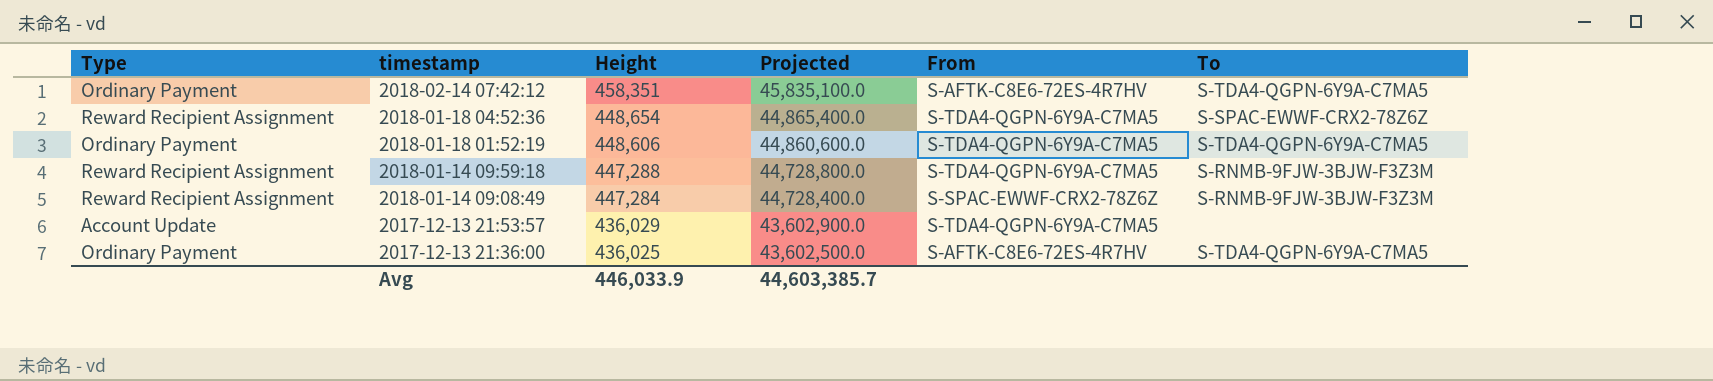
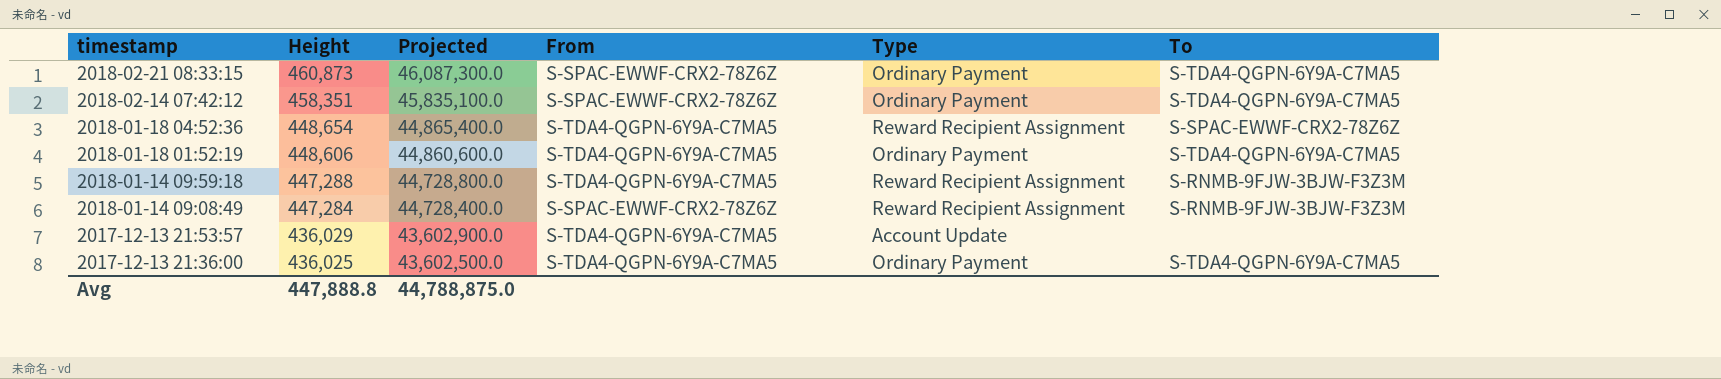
column Type | position: 1 -> 5
row 2018-02-21 08:33:15: none -> 460,873 | 46,087,300.0 | S-SPAC-EWWF-CRX2-78Z6Z | Ordinary Payment | S-TDA4-QGPN-6Y9A-C7MA5
2018-02-14 07:42:12 | From: S-AFTK-C8E6-72ES-4R7HV -> S-SPAC-EWWF-CRX2-78Z6Z
2017-12-13 21:36:00 | From: S-AFTK-C8E6-72ES-4R7HV -> S-TDA4-QGPN-6Y9A-C7MA5
Avg | Height: 446,033.9 -> 447,888.8
Avg | Projected: 44,603,385.7 -> 44,788,875.0

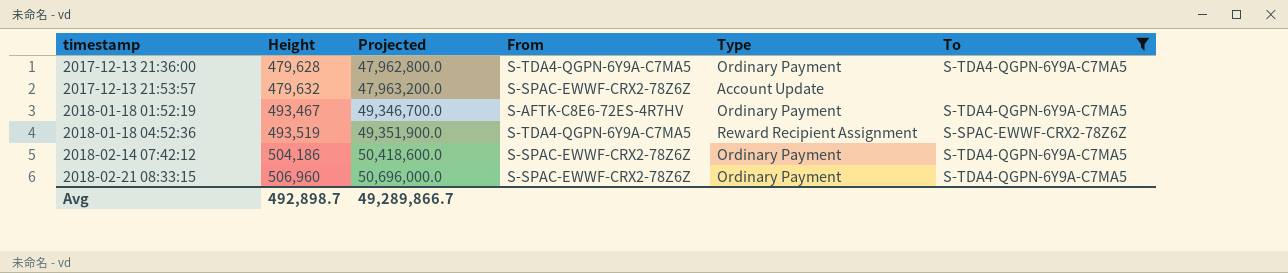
filter: none -> To != S-RNMB-9FJW-3BJW-F3Z3M
row order: timestamp descending -> timestamp ascending
2017-12-13 21:36:00 | Height: 436,025 -> 479,628
2017-12-13 21:36:00 | Projected: 43,602,500.0 -> 47,962,800.0
2017-12-13 21:53:57 | Height: 436,029 -> 479,632
2017-12-13 21:53:57 | Projected: 43,602,900.0 -> 47,963,200.0
2017-12-13 21:53:57 | From: S-TDA4-QGPN-6Y9A-C7MA5 -> S-SPAC-EWWF-CRX2-78Z6Z
2018-01-18 01:52:19 | Height: 448,606 -> 493,467
2018-01-18 01:52:19 | Projected: 44,860,600.0 -> 49,346,700.0
2018-01-18 01:52:19 | From: S-TDA4-QGPN-6Y9A-C7MA5 -> S-AFTK-C8E6-72ES-4R7HV
2018-01-18 04:52:36 | Height: 448,654 -> 493,519
2018-01-18 04:52:36 | Projected: 44,865,400.0 -> 49,351,900.0
2018-02-14 07:42:12 | Height: 458,351 -> 504,186
2018-02-14 07:42:12 | Projected: 45,835,100.0 -> 50,418,600.0
2018-02-21 08:33:15 | Height: 460,873 -> 506,960
2018-02-21 08:33:15 | Projected: 46,087,300.0 -> 50,696,000.0
Avg | Height: 447,888.8 -> 492,898.7
Avg | Projected: 44,788,875.0 -> 49,289,866.7

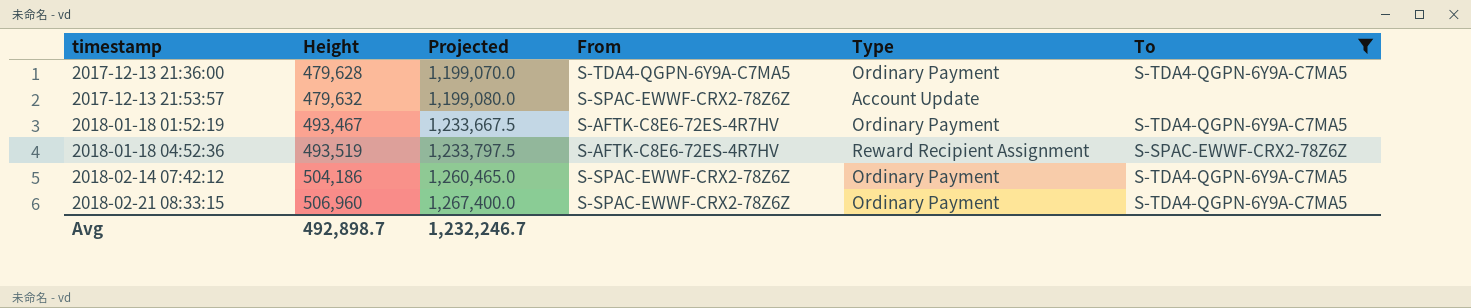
column Projected | formula: [Height] * 100 -> [Height] * 2.5
2018-01-18 04:52:36 | From: S-TDA4-QGPN-6Y9A-C7MA5 -> S-AFTK-C8E6-72ES-4R7HV
Avg | Projected: 49,289,866.7 -> 1,232,246.7

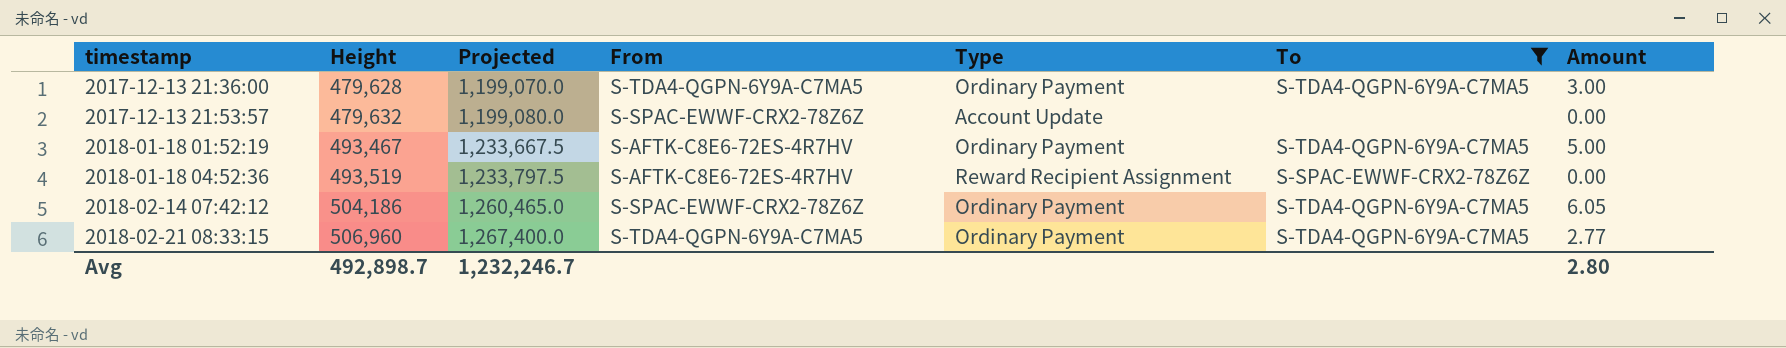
column Amount | position: none -> 7
2018-02-21 08:33:15 | From: S-SPAC-EWWF-CRX2-78Z6Z -> S-TDA4-QGPN-6Y9A-C7MA5

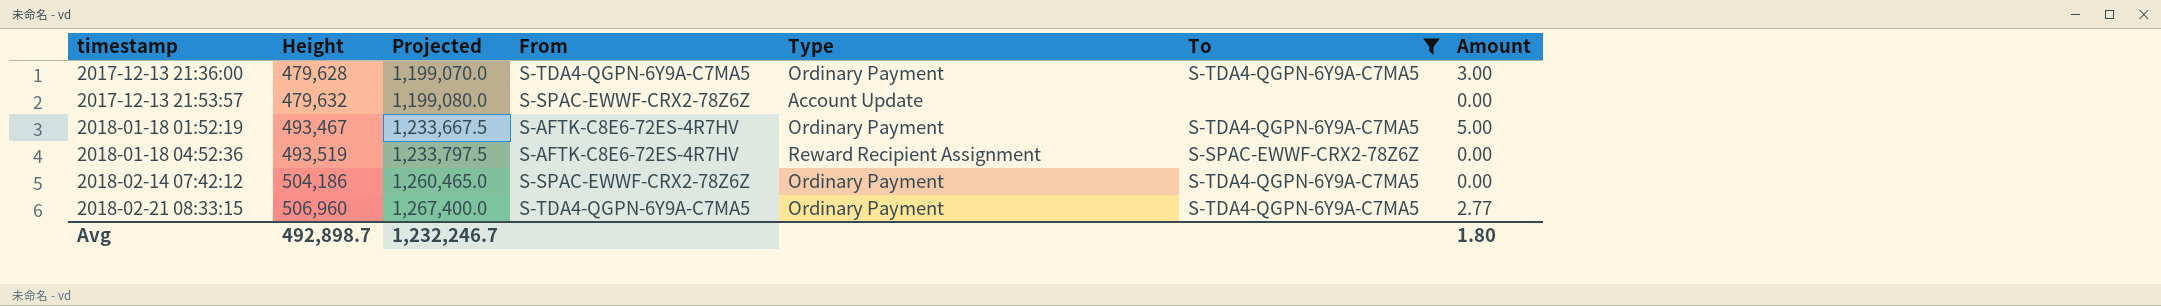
2018-02-14 07:42:12 | Amount: 6.05 -> 0.00
Avg | Amount: 2.80 -> 1.80

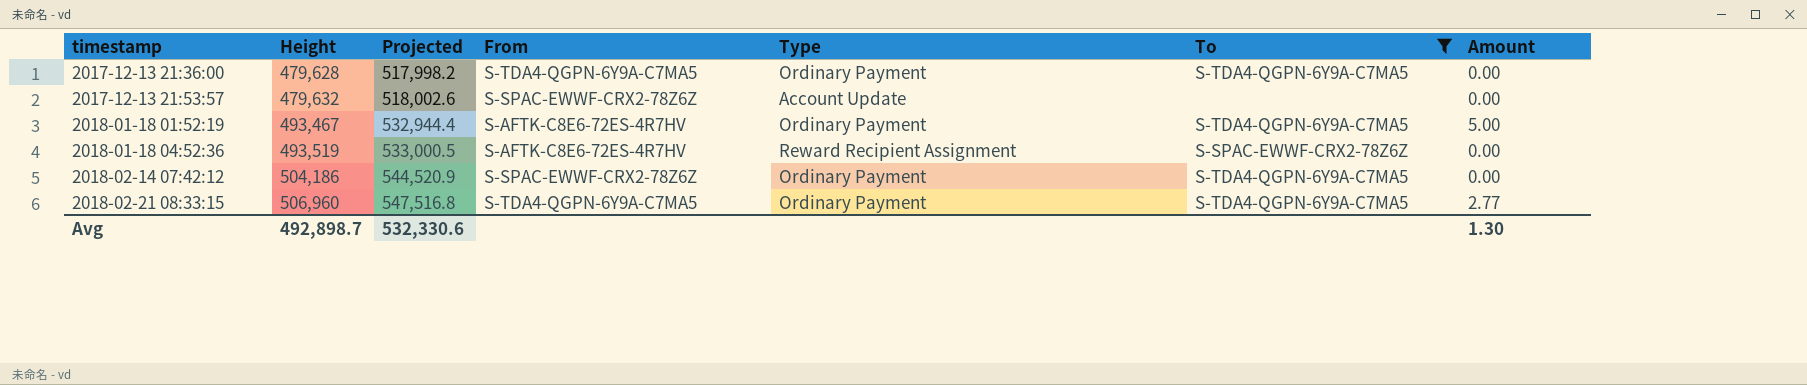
column Projected | formula: [Height] * 2.5 -> [Height] * 1.08
2017-12-13 21:36:00 | Amount: 3.00 -> 0.00
Avg | Projected: 1,232,246.7 -> 532,330.6
Avg | Amount: 1.80 -> 1.30

